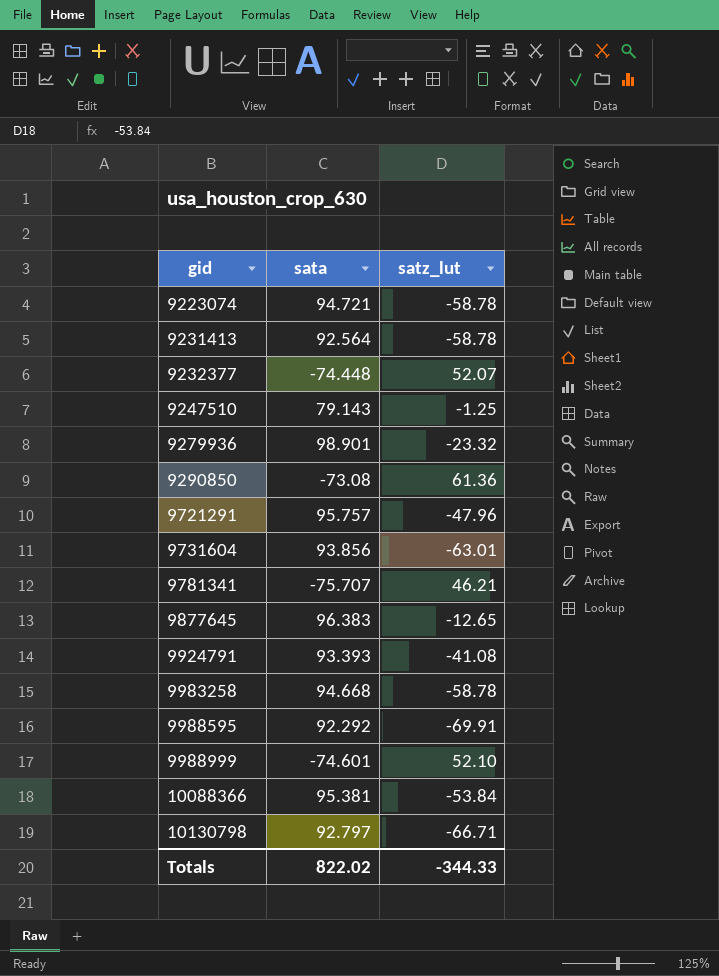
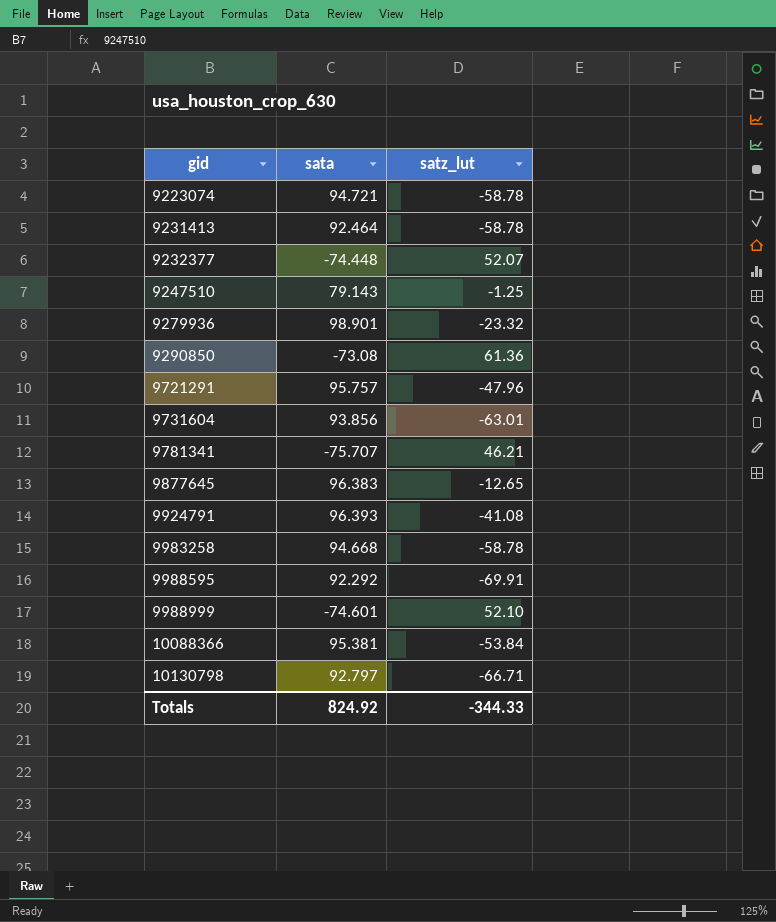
9231413 | sata: 92.564 -> 92.464
9924791 | sata: 93.393 -> 96.393
Totals | sata: 822.02 -> 824.92

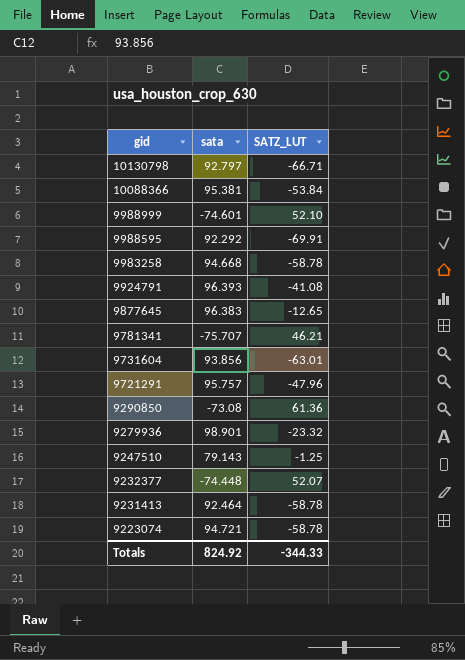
row order: gid ascending -> gid descending
column name: satz_lut -> SATZ_LUT

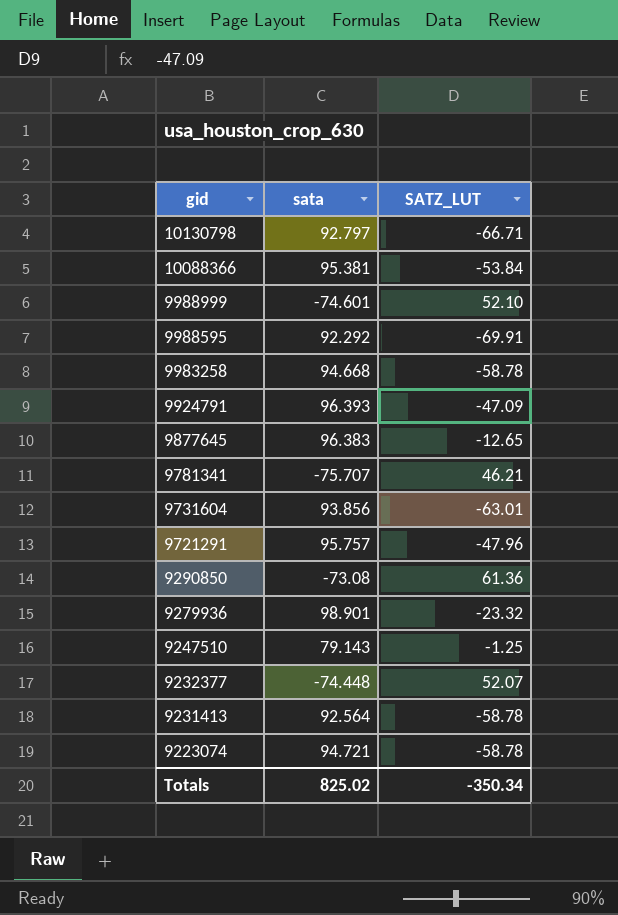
9924791 | SATZ_LUT: -41.08 -> -47.09
9231413 | sata: 92.464 -> 92.564
Totals | sata: 824.92 -> 825.02
Totals | SATZ_LUT: -344.33 -> -350.34

